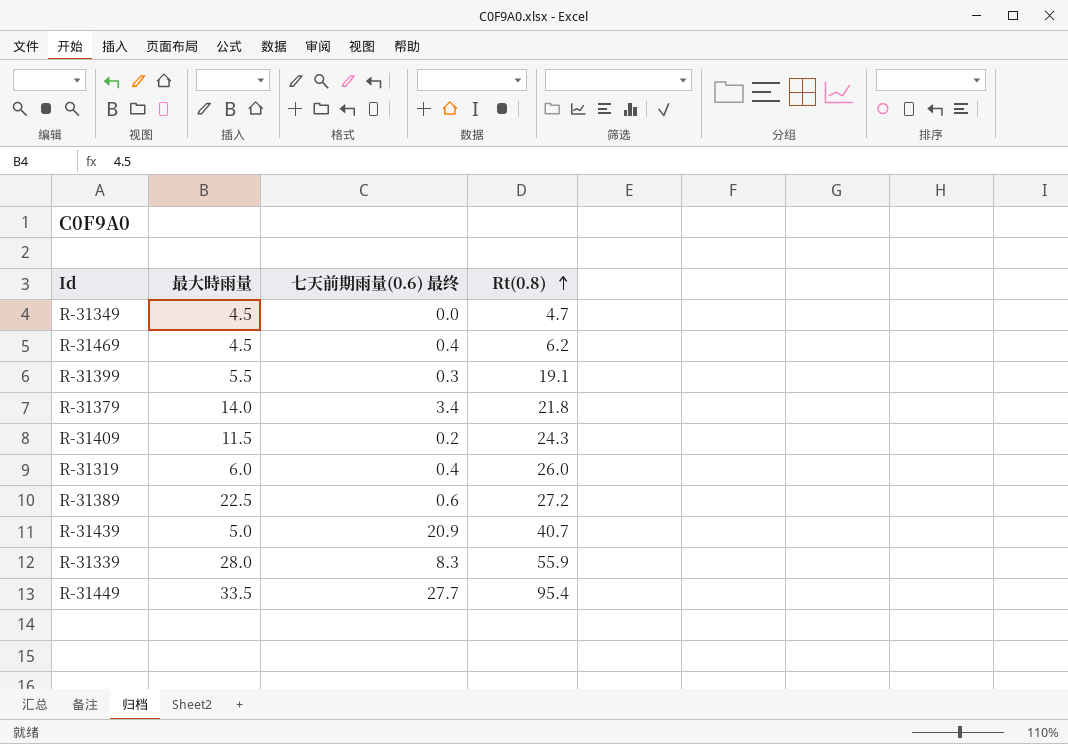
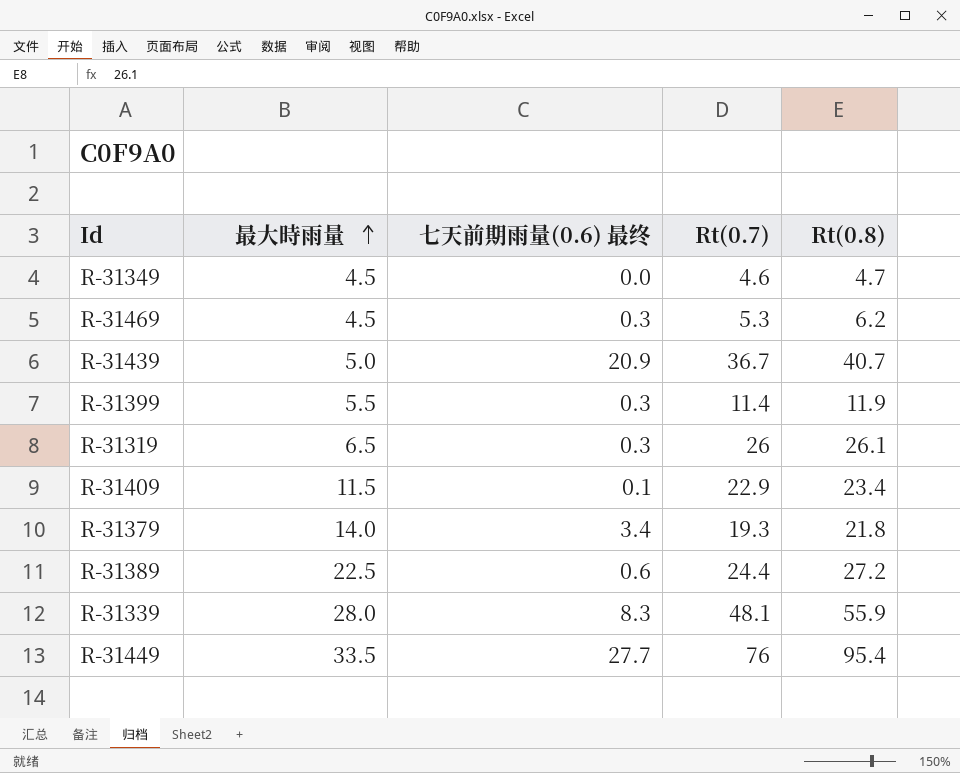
row order: Rt(0.8) ascending -> 最大時雨量 ascending
column Rt(0.7) | position: none -> 4
R-31469 | 七天前期雨量(0.6) 最终: 0.4 -> 0.3
R-31399 | Rt(0.8): 19.1 -> 11.9
R-31319 | 最大時雨量: 6.0 -> 6.5
R-31319 | 七天前期雨量(0.6) 最终: 0.4 -> 0.3
R-31319 | Rt(0.8): 26.0 -> 26.1
R-31409 | 七天前期雨量(0.6) 最终: 0.2 -> 0.1
R-31409 | Rt(0.8): 24.3 -> 23.4

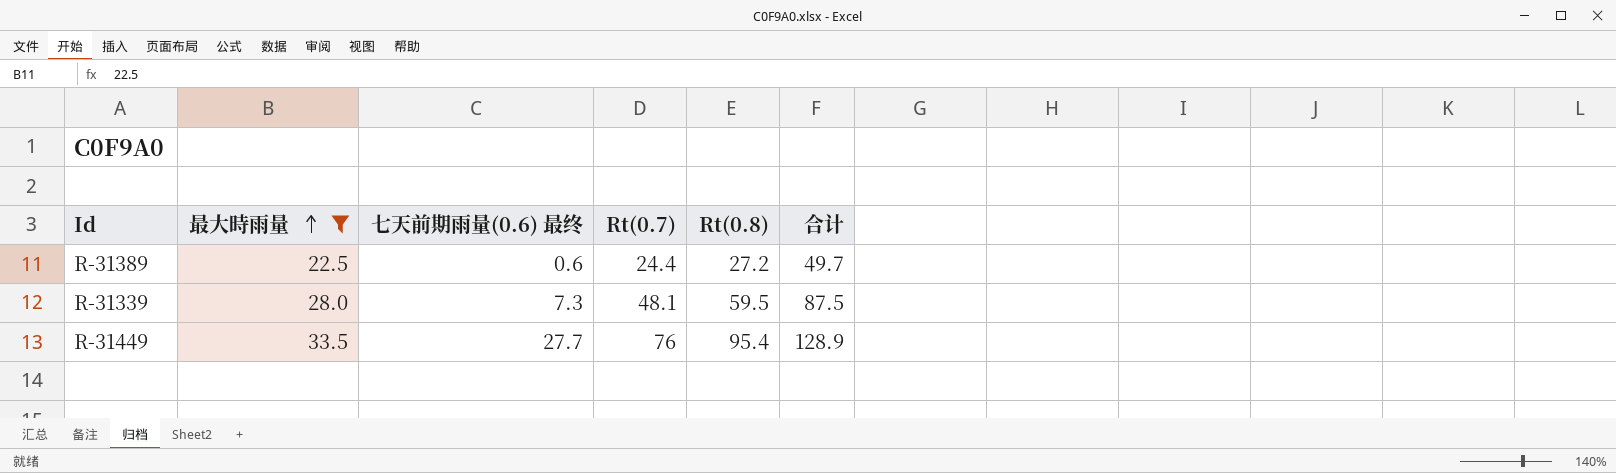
filter: none -> 最大時雨量 >= 22.5
column 合计 | formula: none -> [最大時雨量] + [Rt(0.8)]
R-31339 | 七天前期雨量(0.6) 最终: 8.3 -> 7.3
R-31339 | Rt(0.8): 55.9 -> 59.5

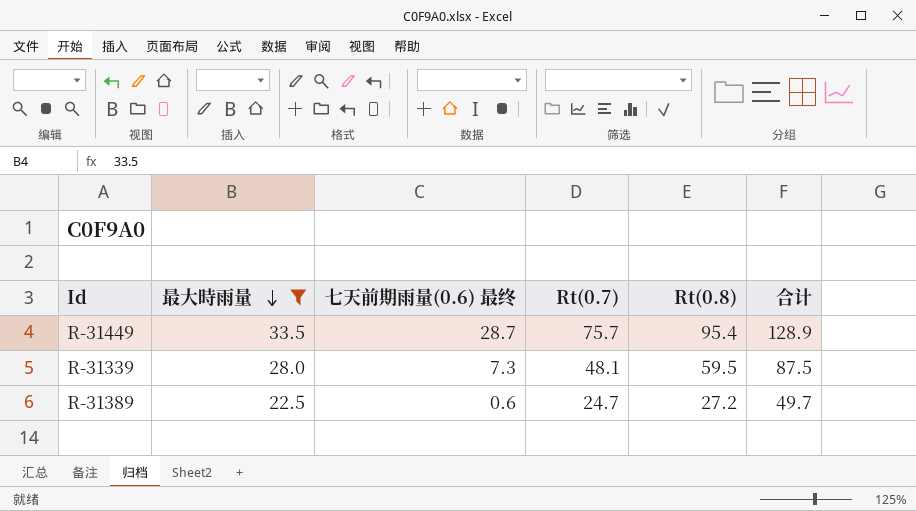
row order: 最大時雨量 ascending -> 最大時雨量 descending
R-31449 | 七天前期雨量(0.6) 最终: 27.7 -> 28.7
R-31449 | Rt(0.7): 76 -> 75.7
R-31389 | Rt(0.7): 24.4 -> 24.7

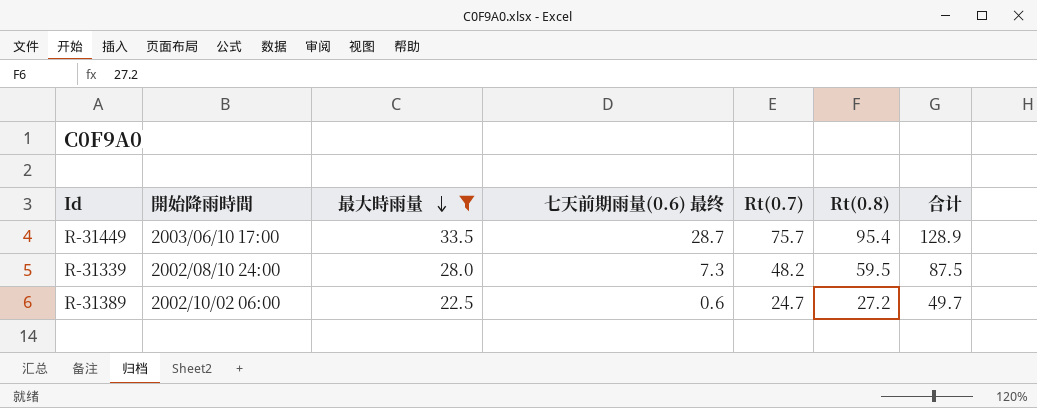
column 開始降雨時間 | position: none -> 2
R-31339 | Rt(0.7): 48.1 -> 48.2

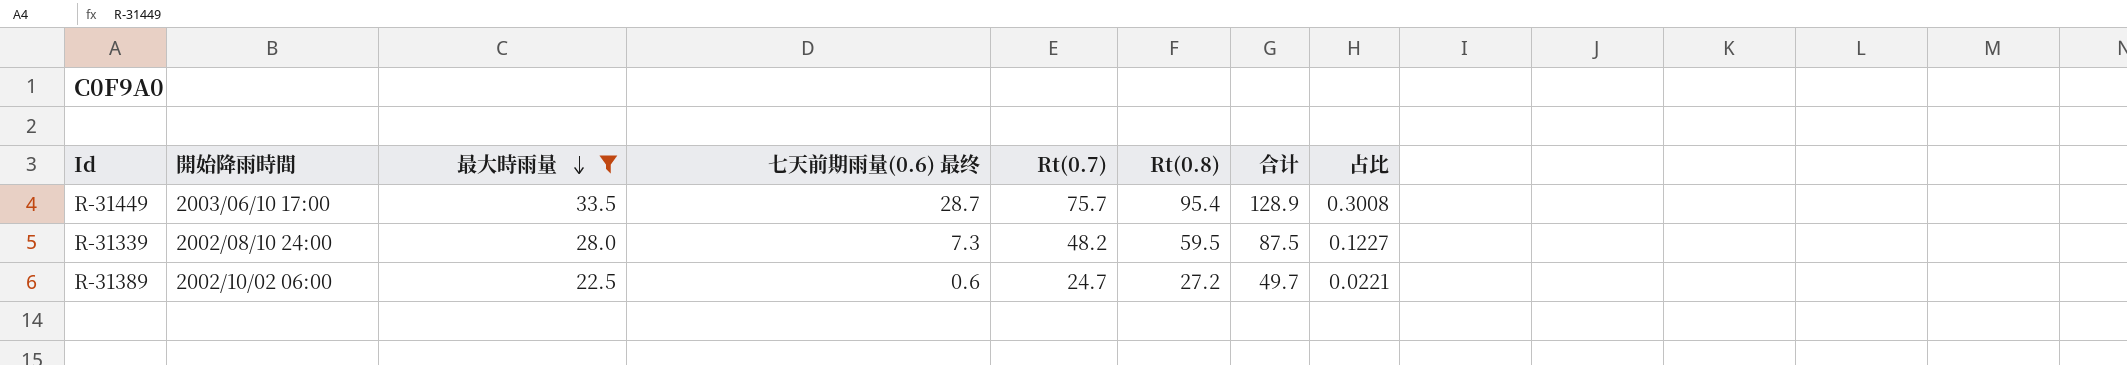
column 占比 | formula: none -> [七天前期雨量(0.6) 最终] / [Rt(0.8)]

